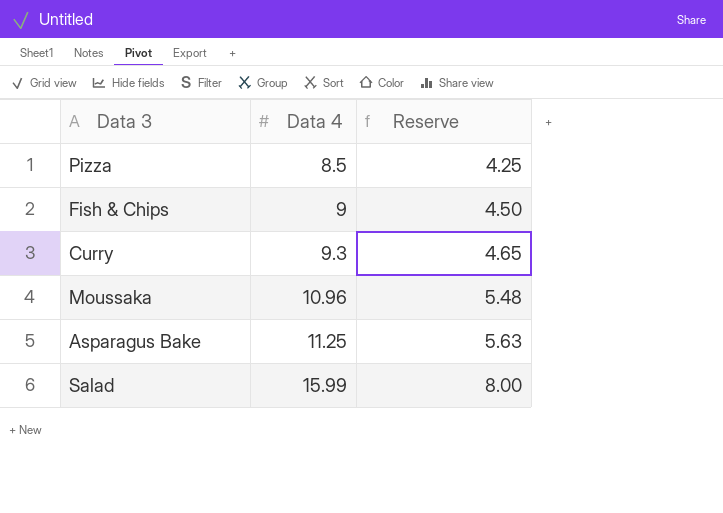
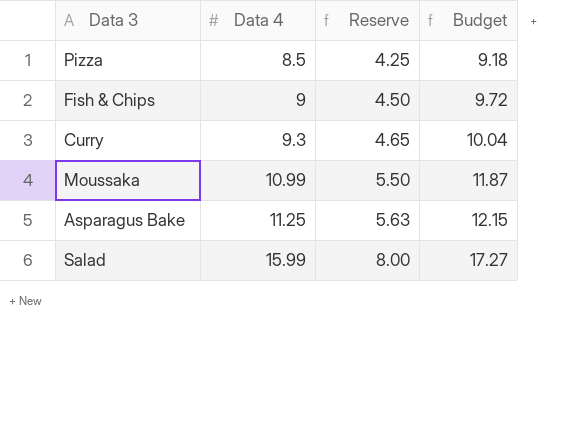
column Budget | formula: none -> [Data 4] * 1.08
Moussaka | Data 4: 10.96 -> 10.99
Moussaka | Reserve: 5.48 -> 5.50

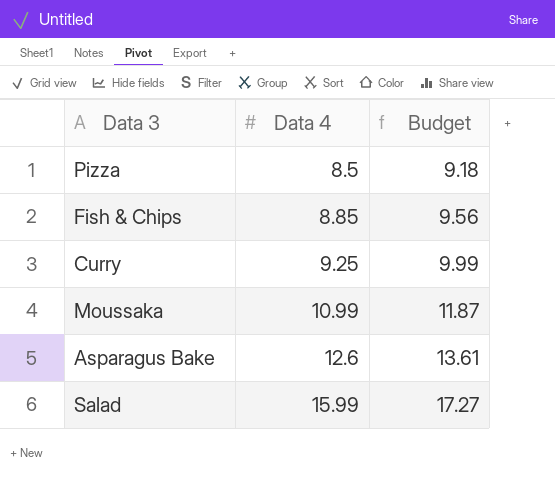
column Reserve | formula: [Data 4] * 0.5 -> none
Fish & Chips | Data 4: 9 -> 8.85
Fish & Chips | Budget: 9.72 -> 9.56
Curry | Data 4: 9.3 -> 9.25
Curry | Budget: 10.04 -> 9.99
Asparagus Bake | Data 4: 11.25 -> 12.6
Asparagus Bake | Budget: 12.15 -> 13.61

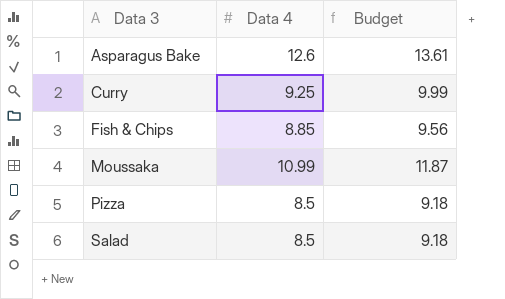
row order: Data 4 ascending -> Data 3 ascending
Salad | Data 4: 15.99 -> 8.5
Salad | Budget: 17.27 -> 9.18

